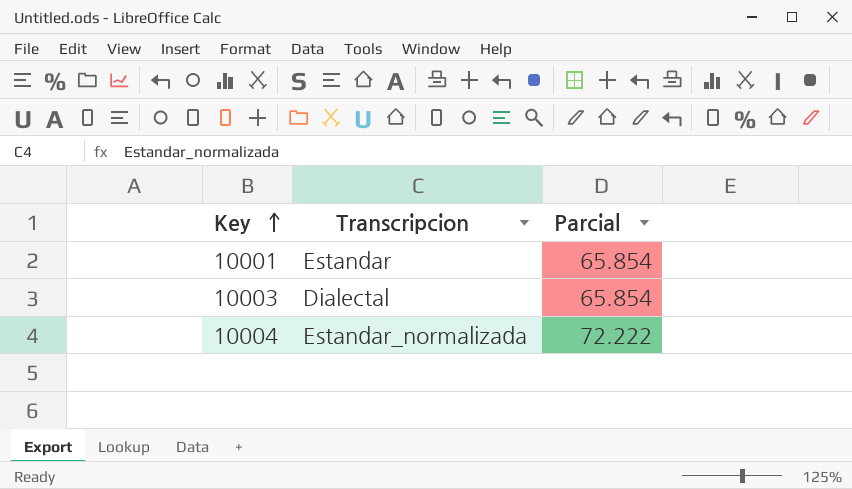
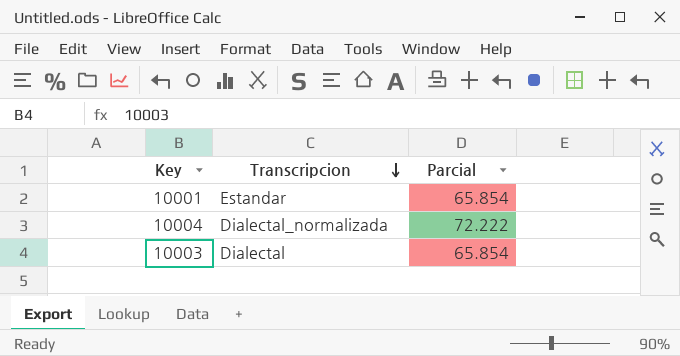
row order: Key ascending -> Transcripcion descending
10004 | Transcripcion: Estandar_normalizada -> Dialectal_normalizada

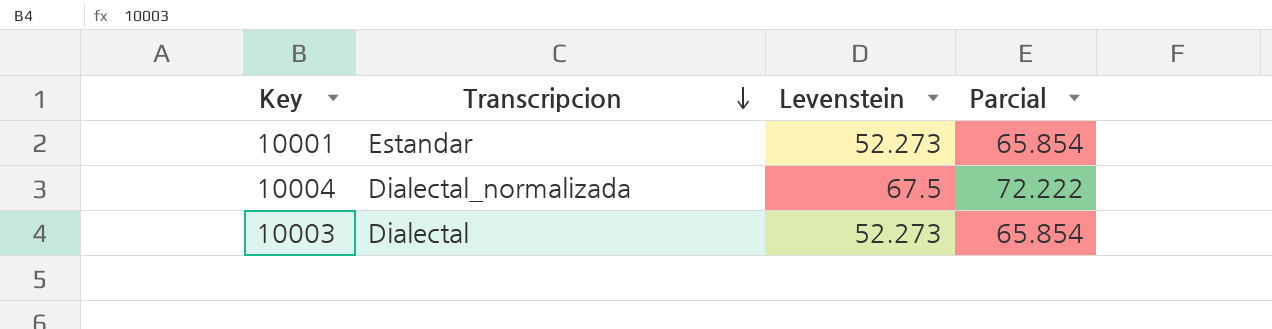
column Levenstein | position: none -> 3

